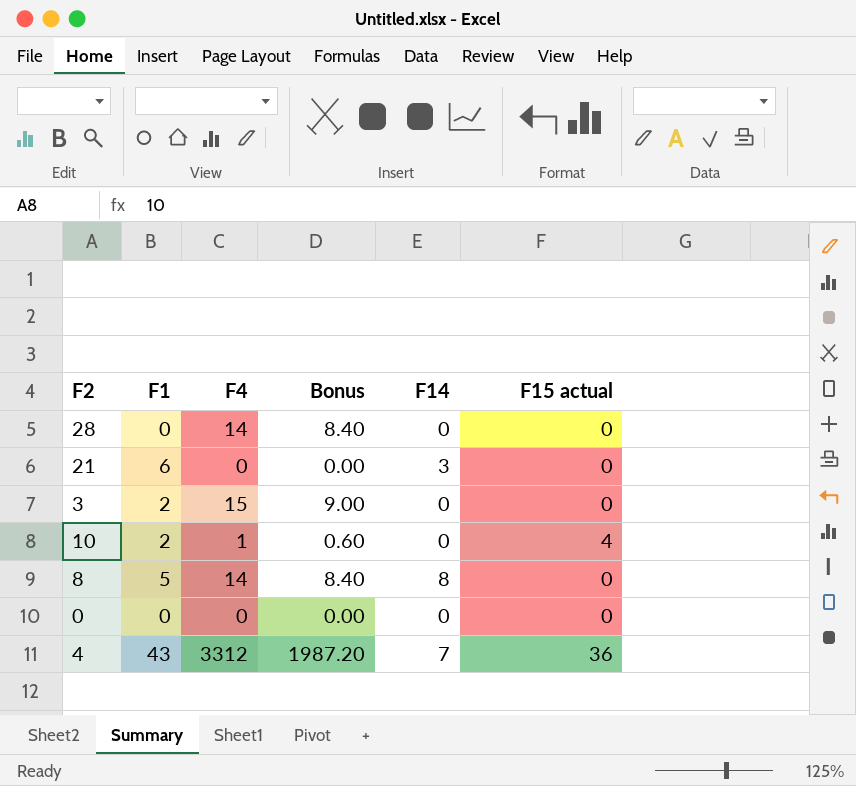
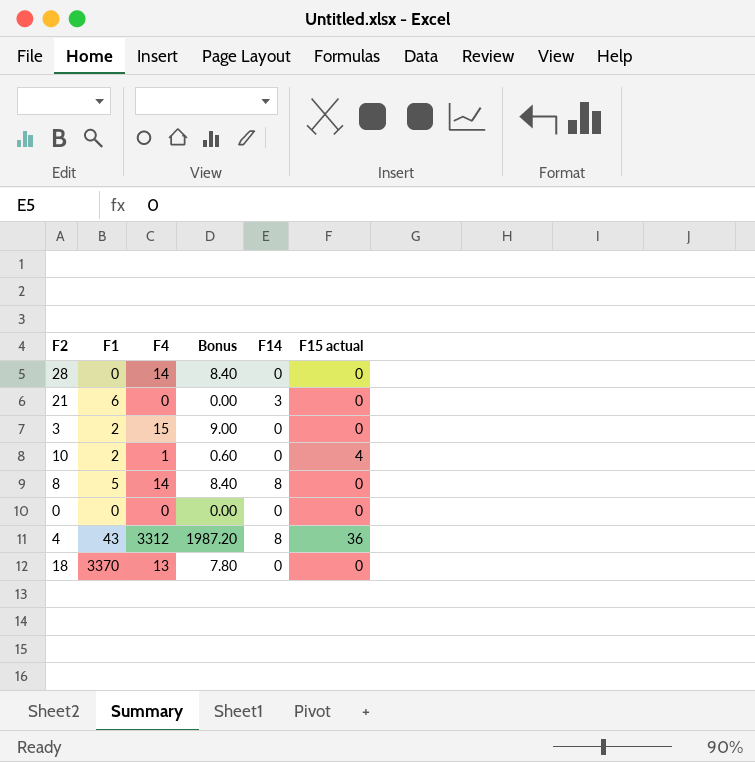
4 | F14: 7 -> 8
row 18: none -> 3370 | 13 | 7.80 | 0 | 0

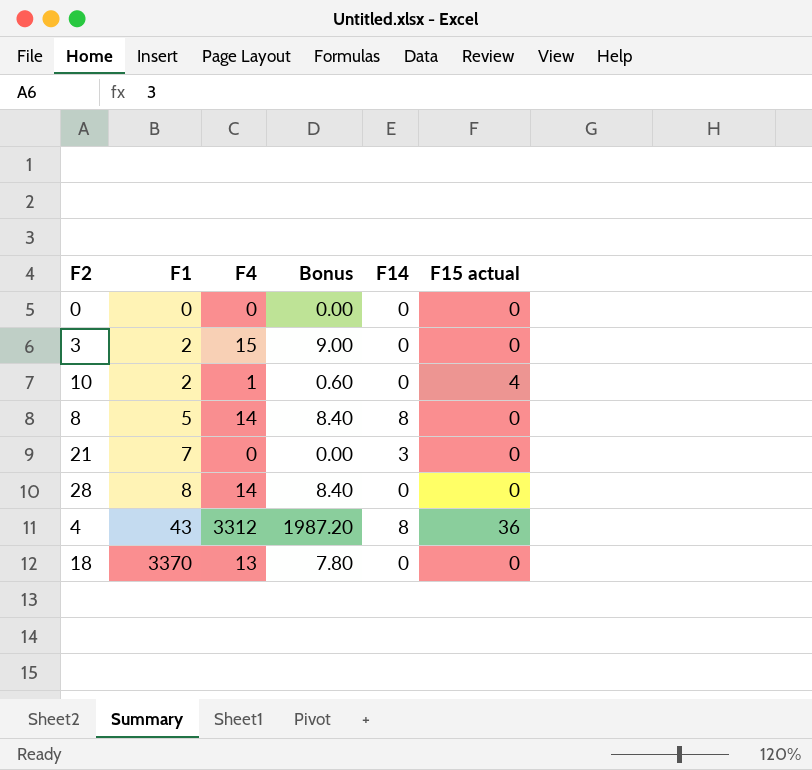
row order: none -> F1 ascending
21 | F1: 6 -> 7
28 | F1: 0 -> 8

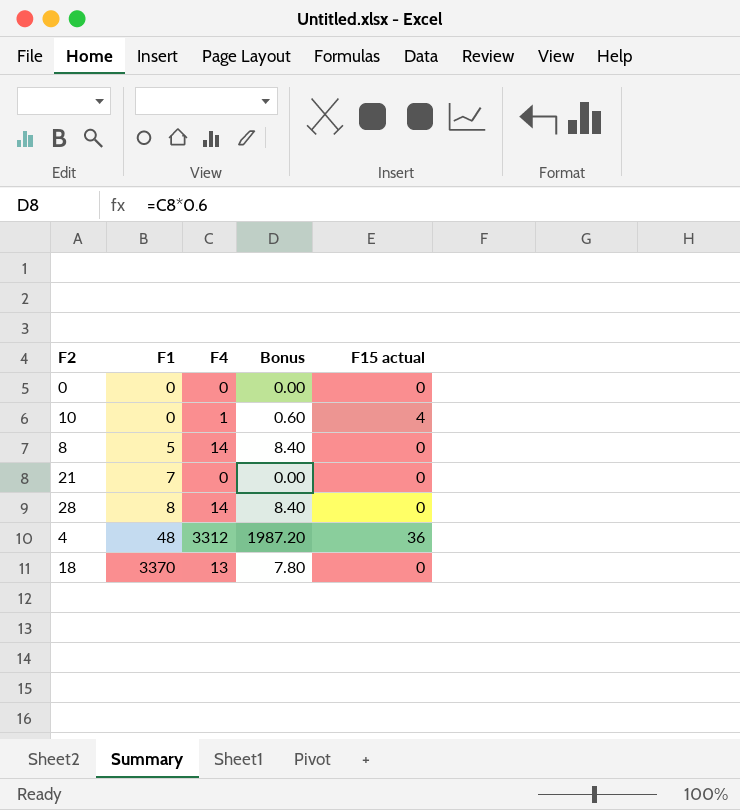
column F14 | position: 5 -> none
row 3: 2 | 15 | 9.00 | 0 | 0 -> none
10 | F1: 2 -> 0
4 | F1: 43 -> 48

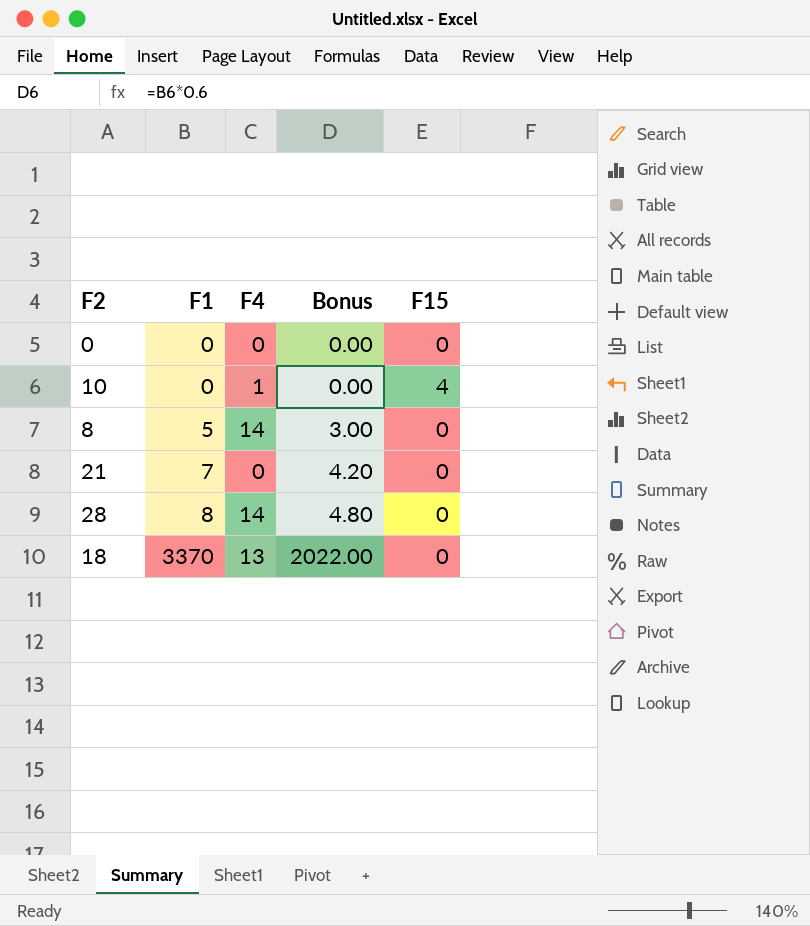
column Bonus | formula: [F4] * 0.6 -> [F1] * 0.6
column name: F15 actual -> F15
row 4: 48 | 3312 | 1987.20 | 36 -> none

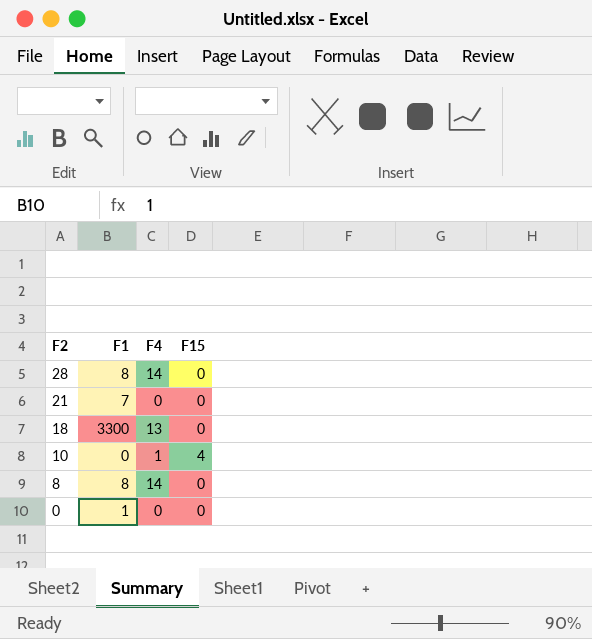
row order: F1 ascending -> F2 descending
column Bonus | formula: [F1] * 0.6 -> none
18 | F1: 3370 -> 3300
8 | F1: 5 -> 8
0 | F1: 0 -> 1

